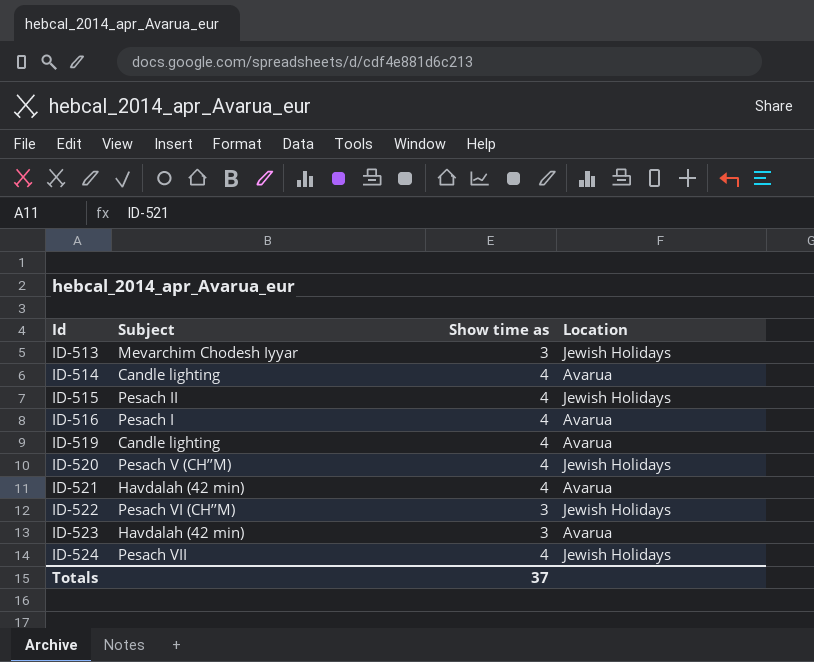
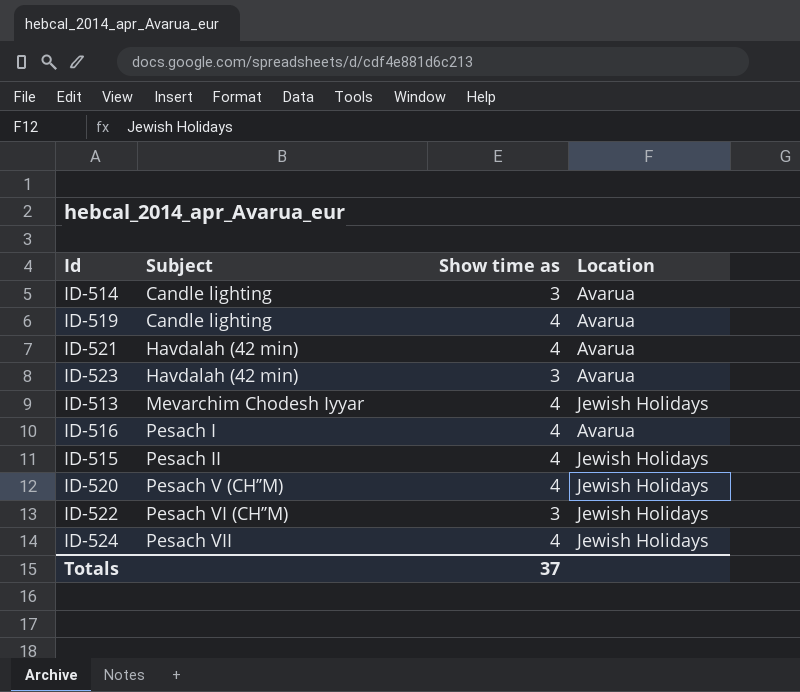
row order: Id ascending -> Subject ascending
ID-514 | Show time as: 4 -> 3
ID-513 | Show time as: 3 -> 4

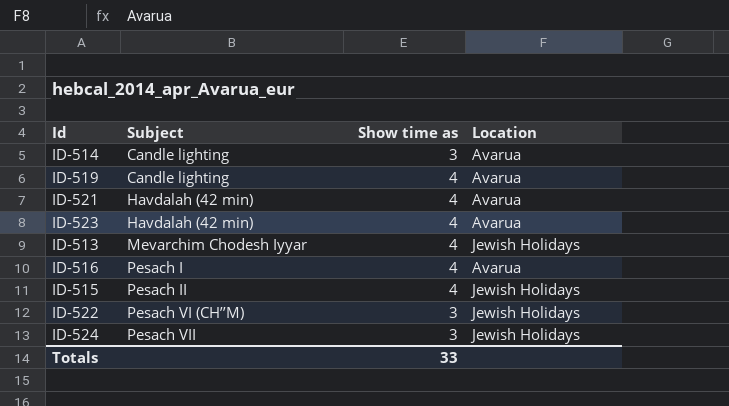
row ID-520: Pesach V (CH’’M) | 4 | Jewish Holidays -> none
ID-523 | Show time as: 3 -> 4
ID-524 | Show time as: 4 -> 3
Totals | Show time as: 37 -> 33

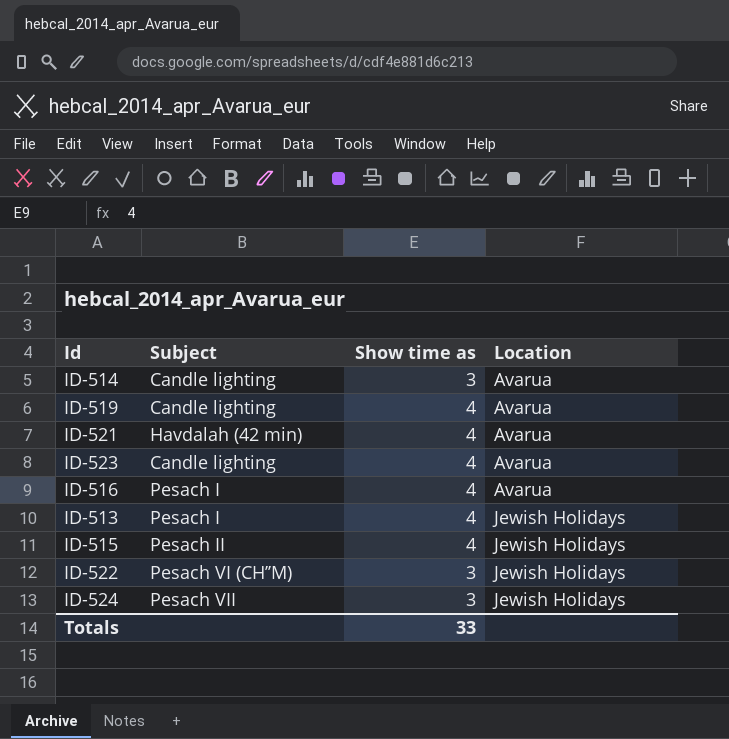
row order: Subject ascending -> Location ascending
ID-523 | Subject: Havdalah (42 min) -> Candle lighting
ID-513 | Subject: Mevarchim Chodesh Iyyar -> Pesach I

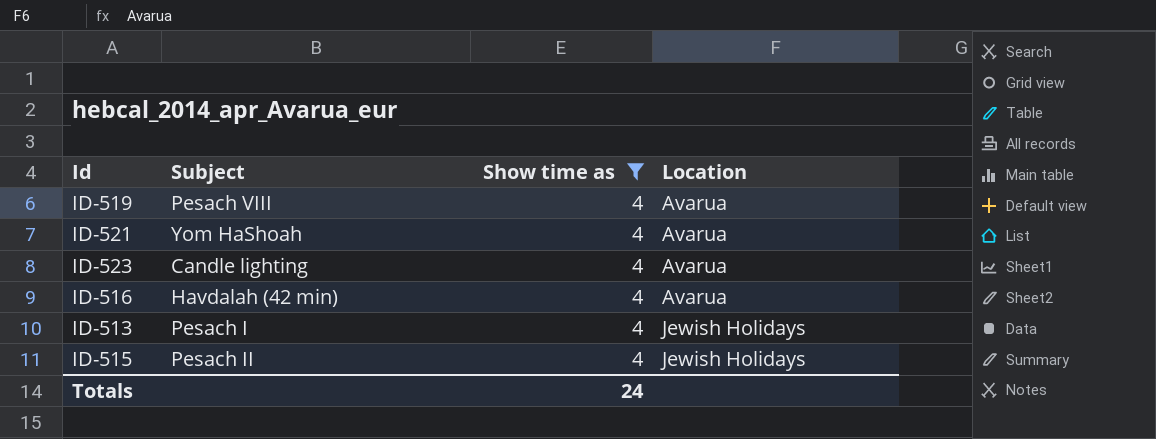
filter: none -> Show time as = 4
ID-519 | Subject: Candle lighting -> Pesach VIII
ID-521 | Subject: Havdalah (42 min) -> Yom HaShoah
ID-516 | Subject: Pesach I -> Havdalah (42 min)
Totals | Show time as: 33 -> 24

